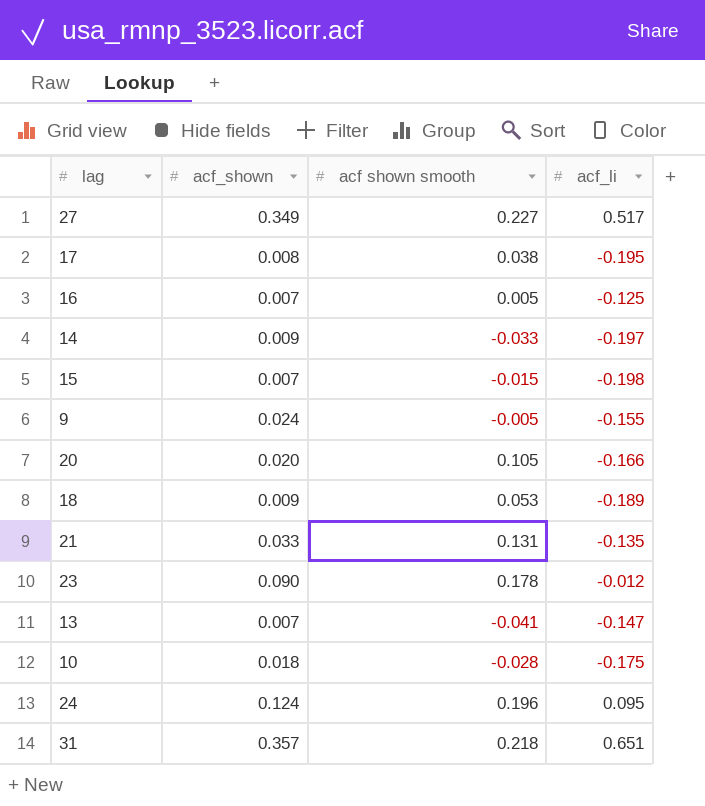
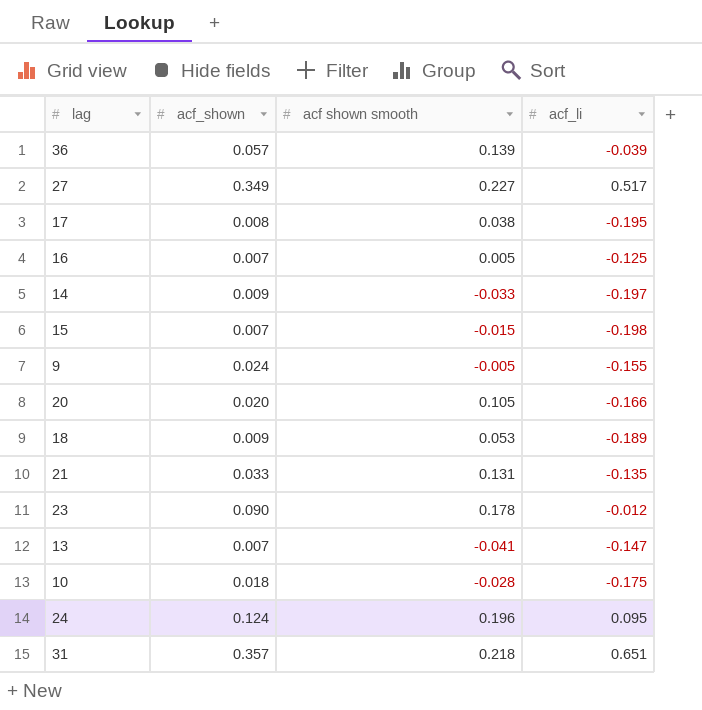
row 36: none -> 0.057 | 0.139 | -0.039

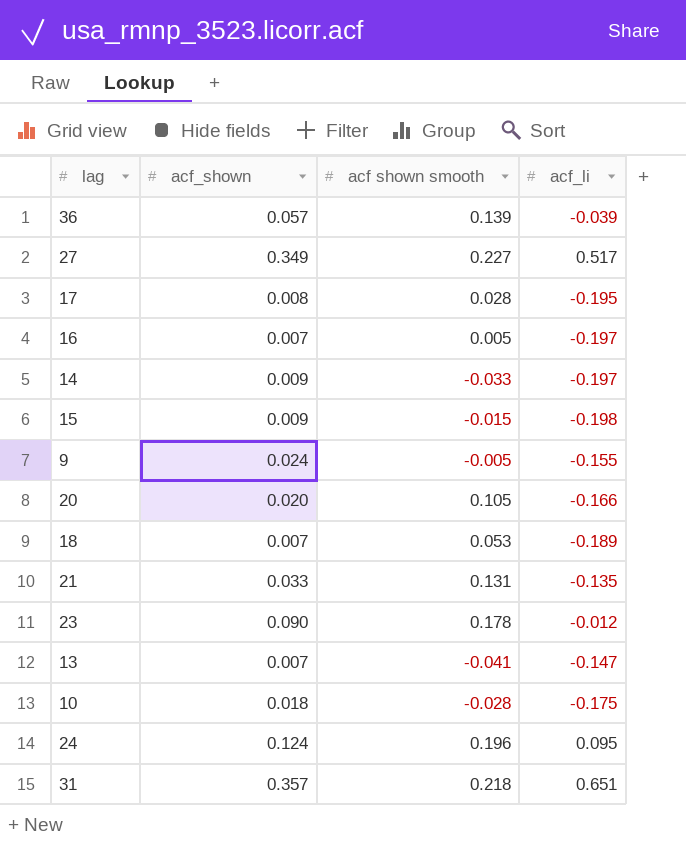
17 | acf shown smooth: 0.038 -> 0.028
16 | acf_li: -0.125 -> -0.197
15 | acf_shown: 0.007 -> 0.009
18 | acf_shown: 0.009 -> 0.007

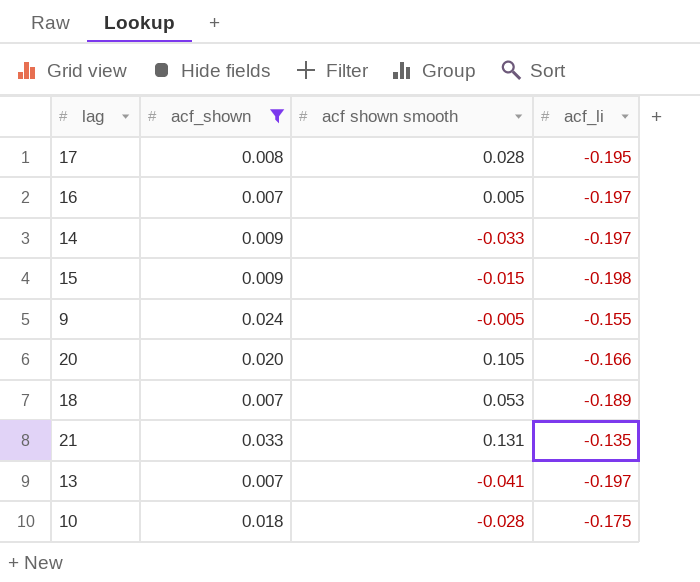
filter: none -> acf_shown <= 0.033
13 | acf_li: -0.147 -> -0.197

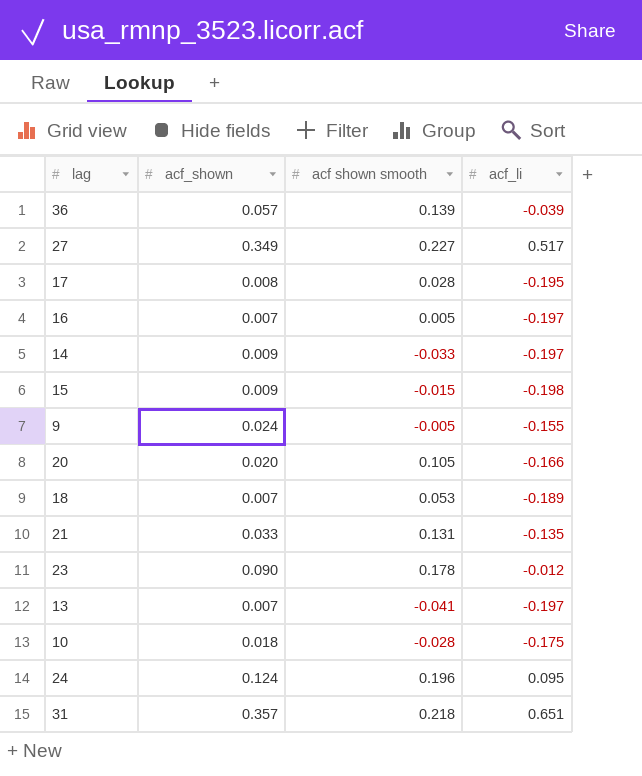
filter: acf_shown <= 0.033 -> none

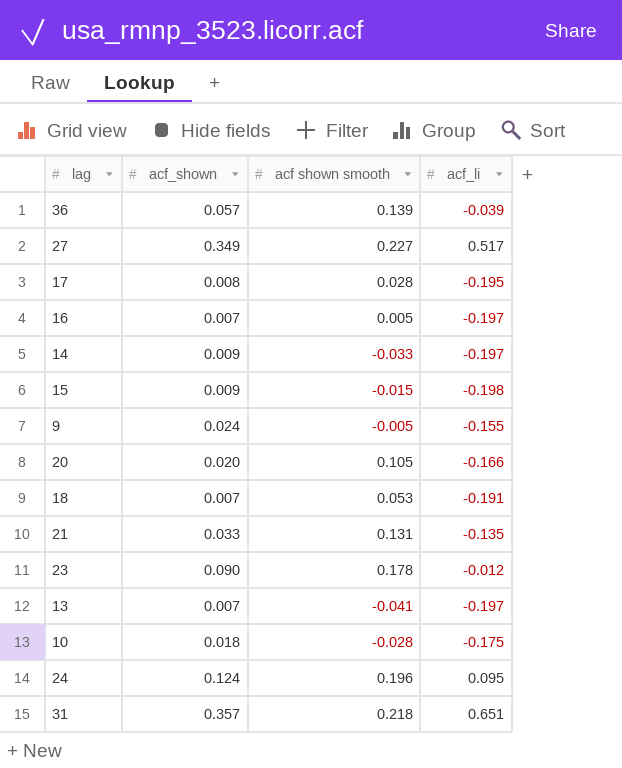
18 | acf_li: -0.189 -> -0.191

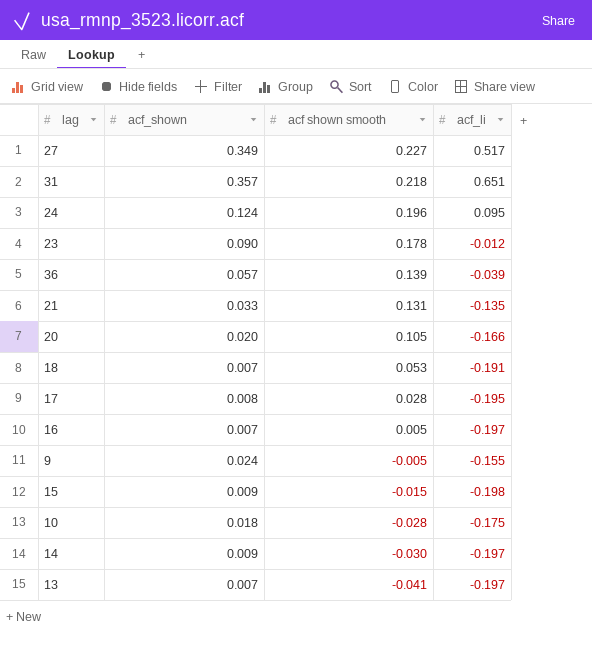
row order: none -> acf shown smooth descending
14 | acf shown smooth: -0.033 -> -0.030

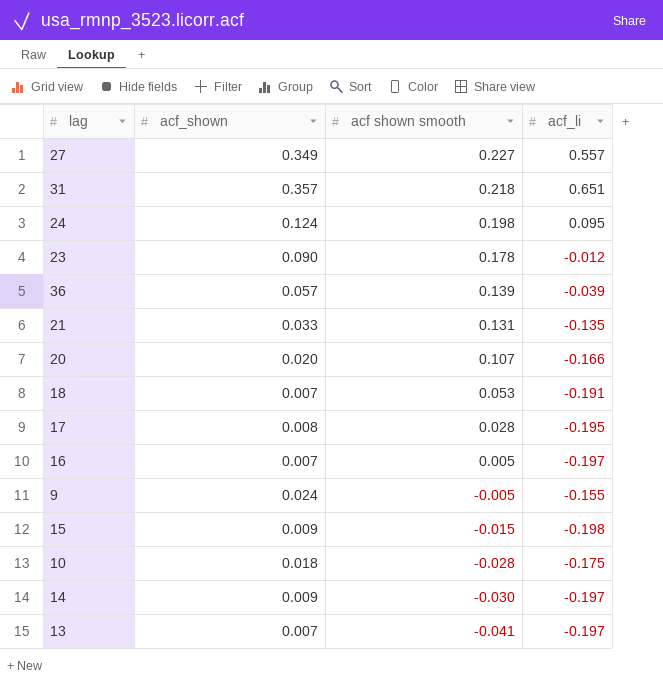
27 | acf_li: 0.517 -> 0.557
24 | acf shown smooth: 0.196 -> 0.198
20 | acf shown smooth: 0.105 -> 0.107

